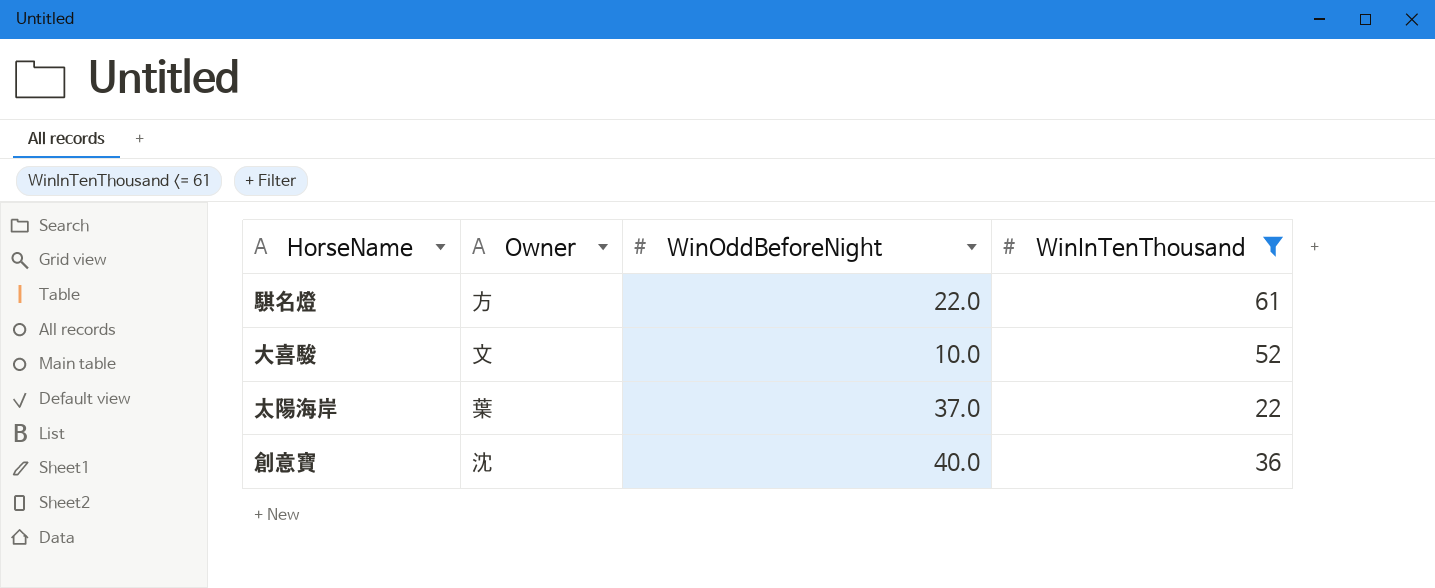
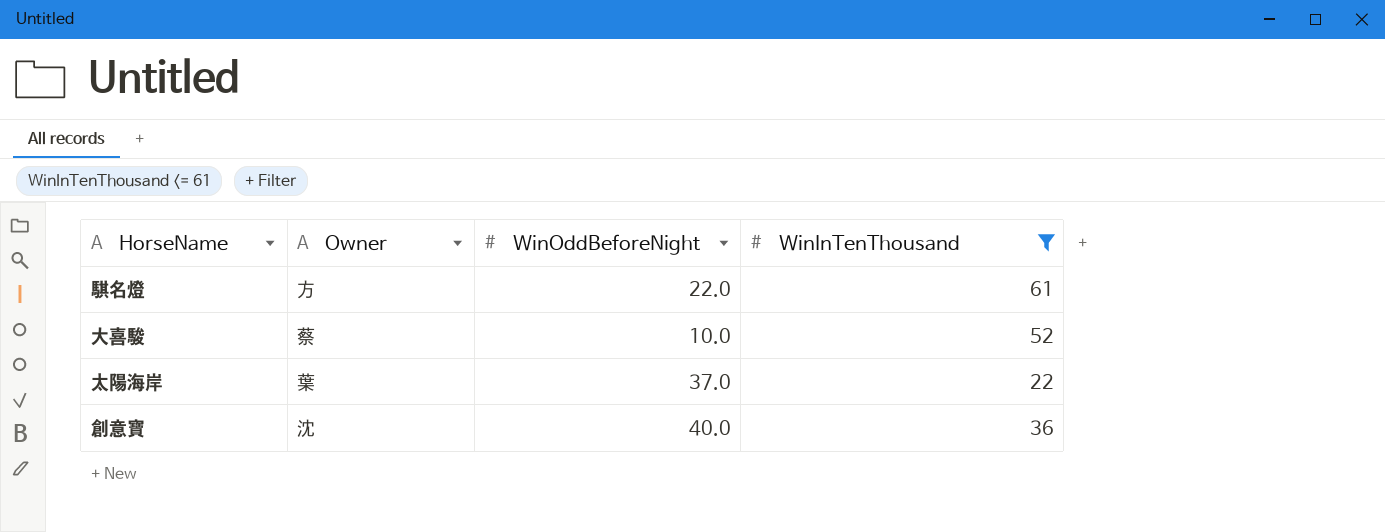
大喜駿 | Owner: 文 -> 蔡

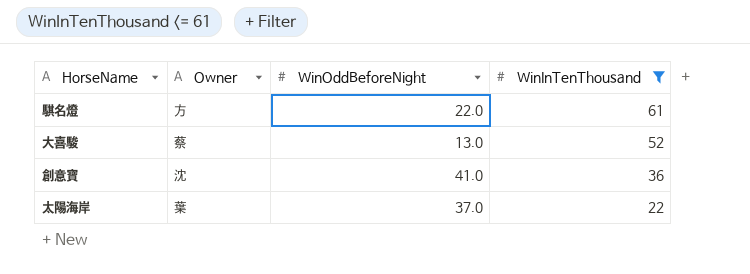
row order: none -> WinInTenThousand descending
大喜駿 | WinOddBeforeNight: 10.0 -> 13.0
創意寶 | WinOddBeforeNight: 40.0 -> 41.0

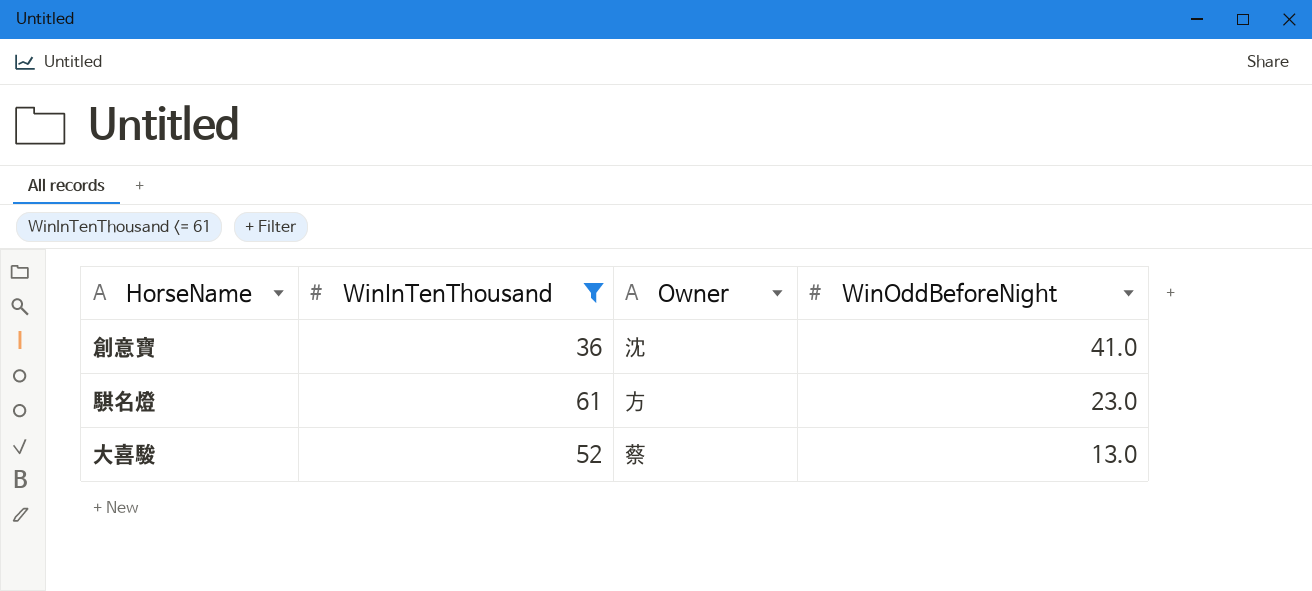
row order: WinInTenThousand descending -> WinOddBeforeNight descending
column WinInTenThousand | position: 4 -> 2
row 太陽海岸: 葉 | 37.0 | 22 -> none
騏名燈 | WinOddBeforeNight: 22.0 -> 23.0

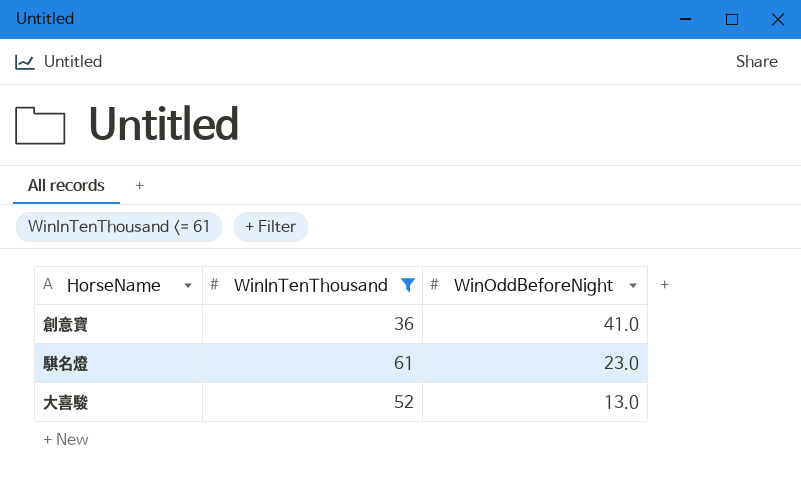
column Owner | position: 3 -> none

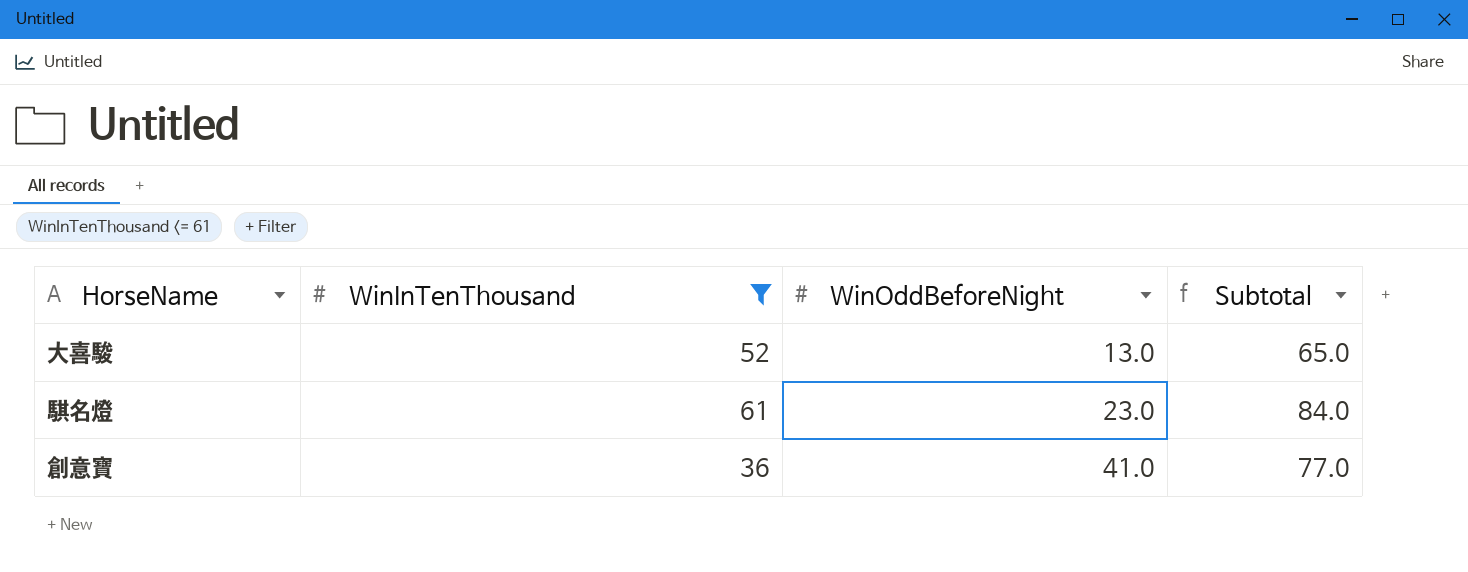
row order: WinOddBeforeNight descending -> WinOddBeforeNight ascending
column Subtotal | formula: none -> [WinInTenThousand] + [WinOddBeforeNight]

